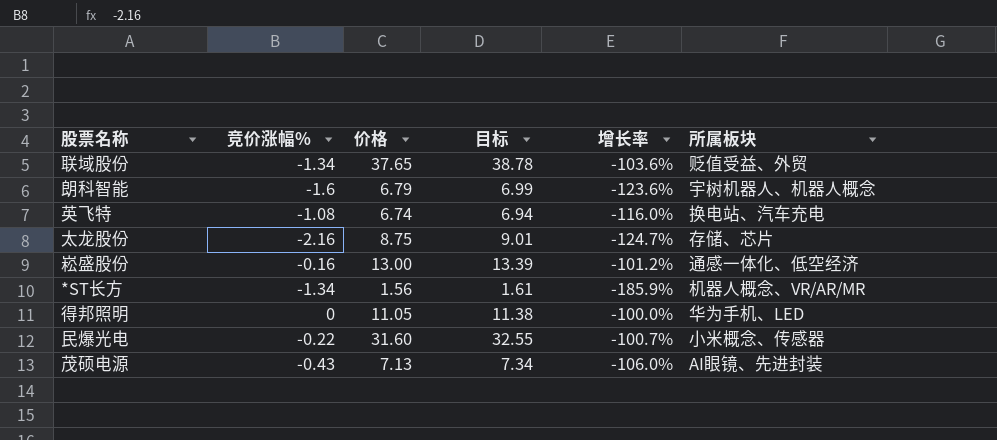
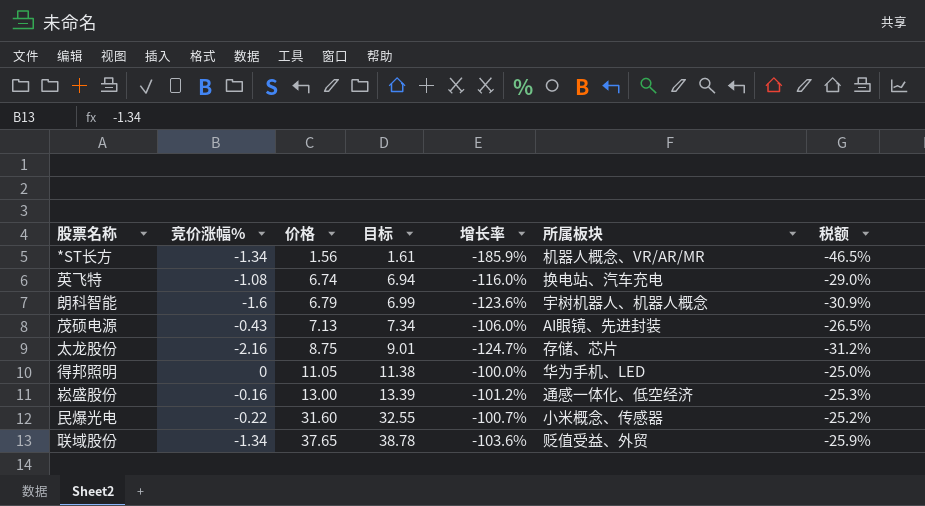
row order: none -> 价格 ascending
column 税额 | formula: none -> [增长率] * 0.25

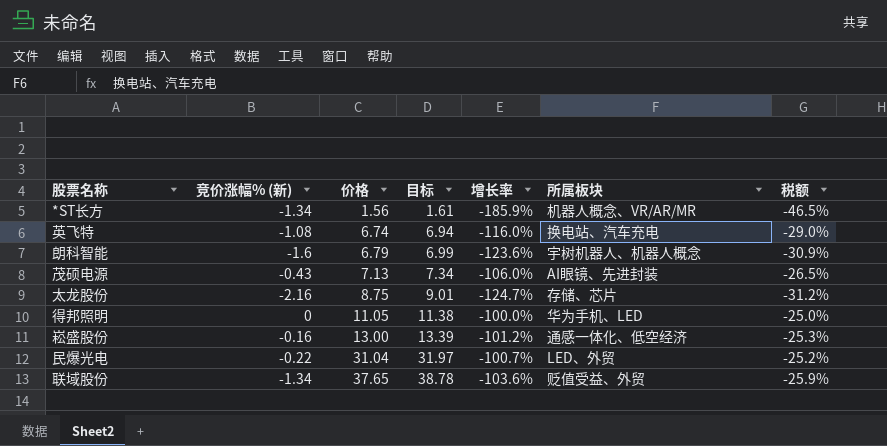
column name: 竞价涨幅% -> 竞价涨幅% (新)
民爆光电 | 价格: 31.60 -> 31.04
民爆光电 | 目标: 32.55 -> 31.97
民爆光电 | 所属板块: 小米概念、传感器 -> LED、外贸

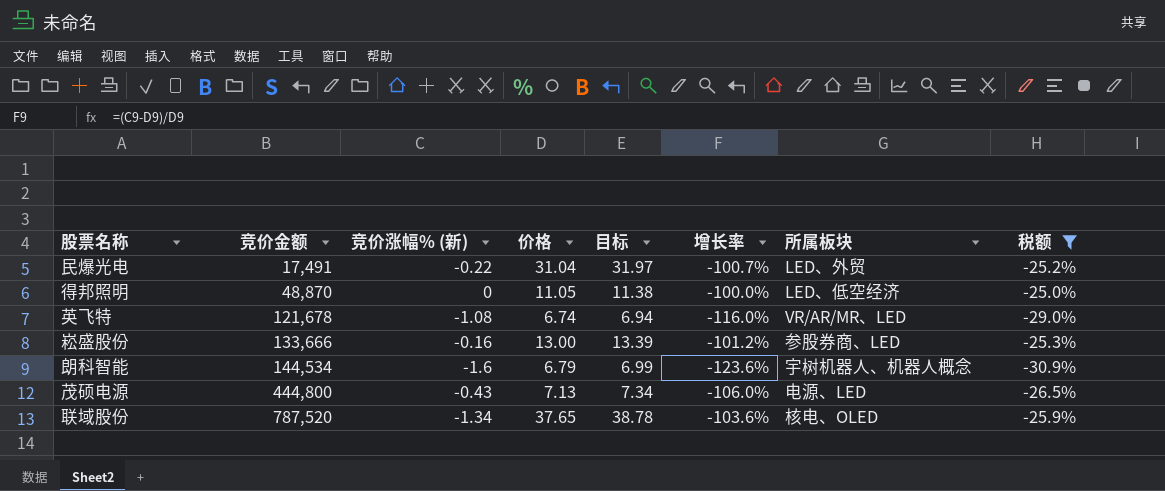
filter: none -> 税额 >= -30.9%
row order: 价格 ascending -> 竞价金额 ascending
column 竞价金额 | position: none -> 2
得邦照明 | 所属板块: 华为手机、LED -> LED、低空经济
英飞特 | 所属板块: 换电站、汽车充电 -> VR/AR/MR、LED
崧盛股份 | 所属板块: 通感一体化、低空经济 -> 参股券商、LED
茂硕电源 | 所属板块: AI眼镜、先进封装 -> 电源、LED
联域股份 | 所属板块: 贬值受益、外贸 -> 核电、OLED

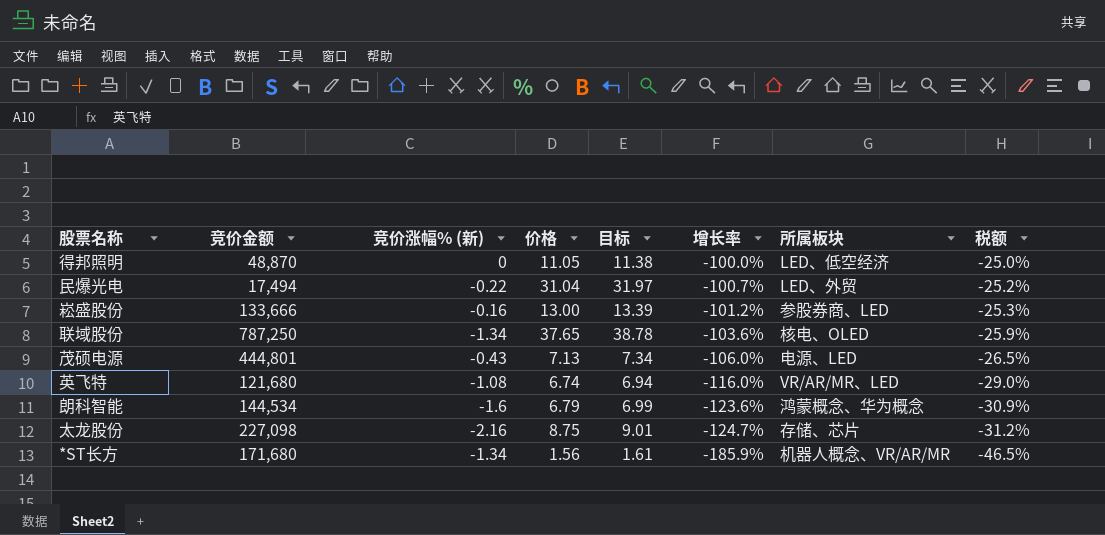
filter: 税额 >= -30.9% -> none
row order: 竞价金额 ascending -> 增长率 descending
民爆光电 | 竞价金额: 17,491 -> 17,494
联域股份 | 竞价金额: 787,520 -> 787,250
茂硕电源 | 竞价金额: 444,800 -> 444,801
英飞特 | 竞价金额: 121,678 -> 121,680
朗科智能 | 所属板块: 宇树机器人、机器人概念 -> 鸿蒙概念、华为概念

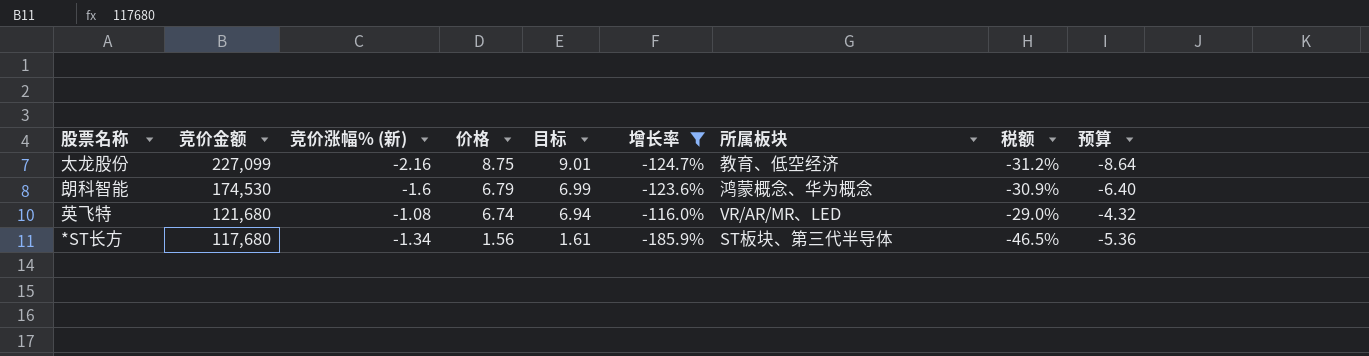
filter: none -> 增长率 <= -116.0%
row order: 增长率 descending -> 竞价金额 descending
column 预算 | formula: none -> [竞价涨幅% (新)] * 4
太龙股份 | 竞价金额: 227,098 -> 227,099
太龙股份 | 所属板块: 存储、芯片 -> 教育、低空经济
朗科智能 | 竞价金额: 144,534 -> 174,530
*ST长方 | 竞价金额: 171,680 -> 117,680
*ST长方 | 所属板块: 机器人概念、VR/AR/MR -> ST板块、第三代半导体

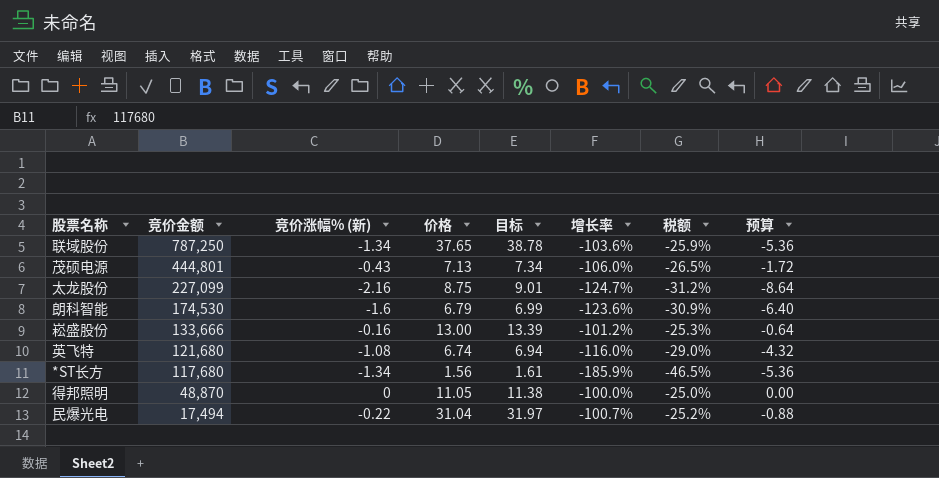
filter: 增长率 <= -116.0% -> none
column 所属板块 | position: 7 -> none

